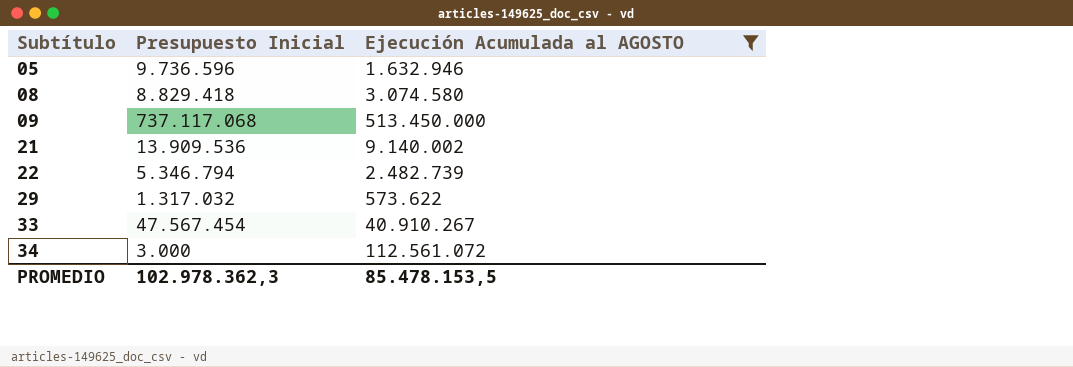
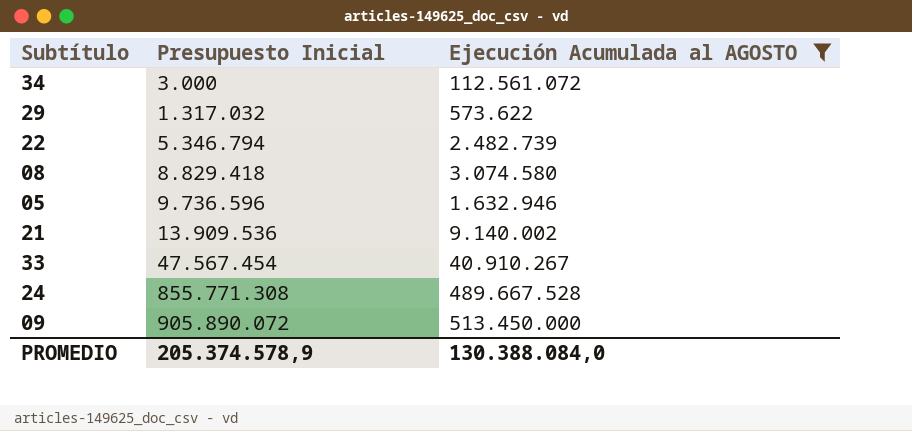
row order: Subtítulo ascending -> Presupuesto Inicial ascending
row 24: none -> 855.771.308 | 489.667.528
09 | Presupuesto Inicial: 737.117.068 -> 905.890.072
PROMEDIO | Presupuesto Inicial: 102.978.362,3 -> 205.374.578,9
PROMEDIO | Ejecución Acumulada al AGOSTO: 85.478.153,5 -> 130.388.084,0

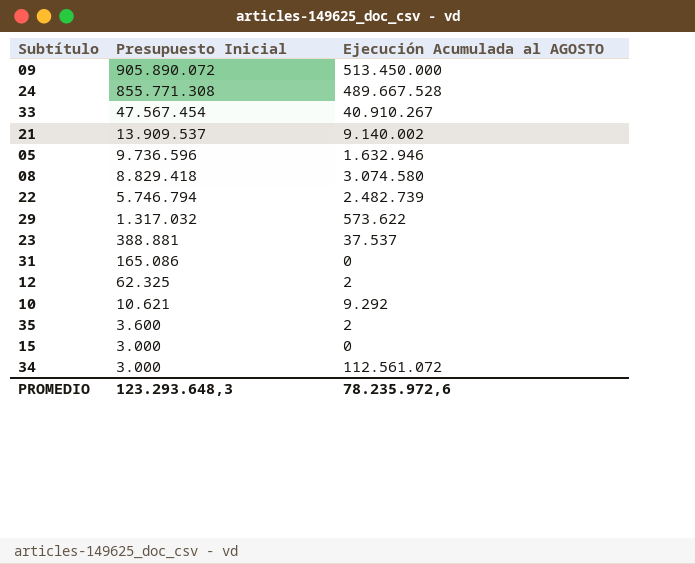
filter: Ejecución Acumulada al AGOSTO >= 573.622 -> none
row order: Presupuesto Inicial ascending -> Presupuesto Inicial descending
21 | Presupuesto Inicial: 13.909.536 -> 13.909.537
22 | Presupuesto Inicial: 5.346.794 -> 5.746.794
PROMEDIO | Presupuesto Inicial: 205.374.578,9 -> 123.293.648,3
PROMEDIO | Ejecución Acumulada al AGOSTO: 130.388.084,0 -> 78.235.972,6

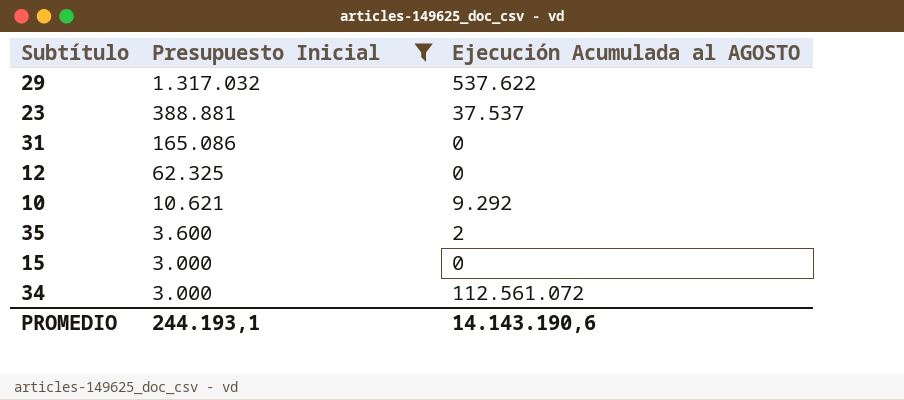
filter: none -> Presupuesto Inicial <= 1.317.032
29 | Ejecución Acumulada al AGOSTO: 573.622 -> 537.622
12 | Ejecución Acumulada al AGOSTO: 2 -> 0
PROMEDIO | Presupuesto Inicial: 123.293.648,3 -> 244.193,1
PROMEDIO | Ejecución Acumulada al AGOSTO: 78.235.972,6 -> 14.143.190,6

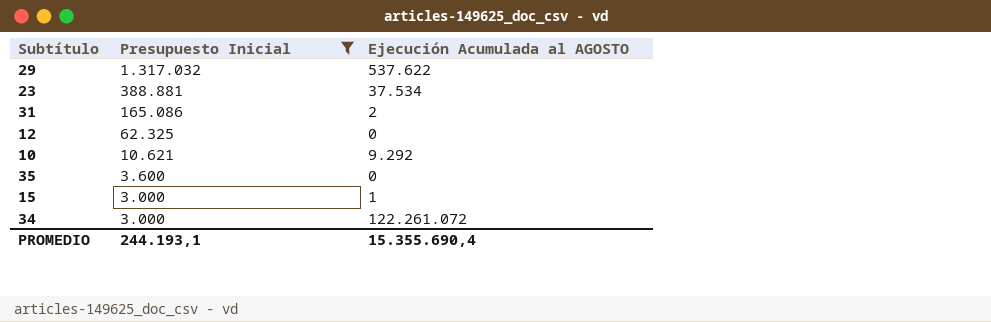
23 | Ejecución Acumulada al AGOSTO: 37.537 -> 37.534
31 | Ejecución Acumulada al AGOSTO: 0 -> 2
35 | Ejecución Acumulada al AGOSTO: 2 -> 0
15 | Ejecución Acumulada al AGOSTO: 0 -> 1
34 | Ejecución Acumulada al AGOSTO: 112.561.072 -> 122.261.072
PROMEDIO | Ejecución Acumulada al AGOSTO: 14.143.190,6 -> 15.355.690,4

